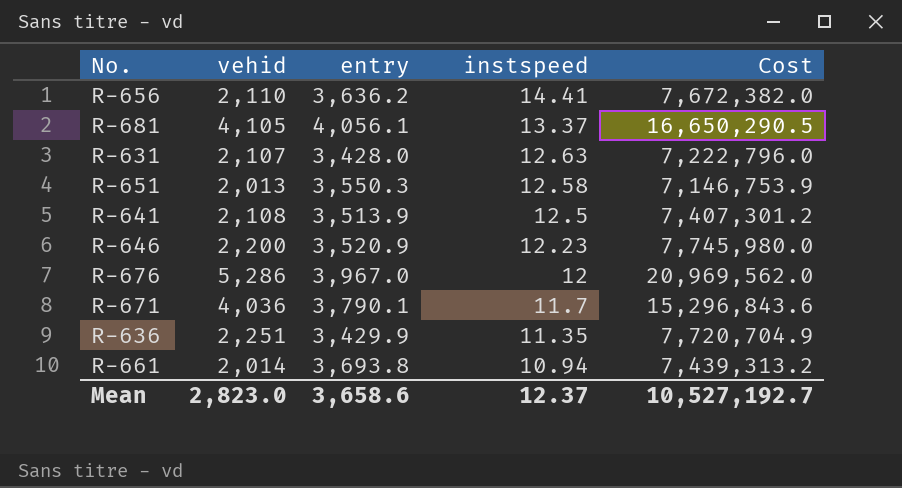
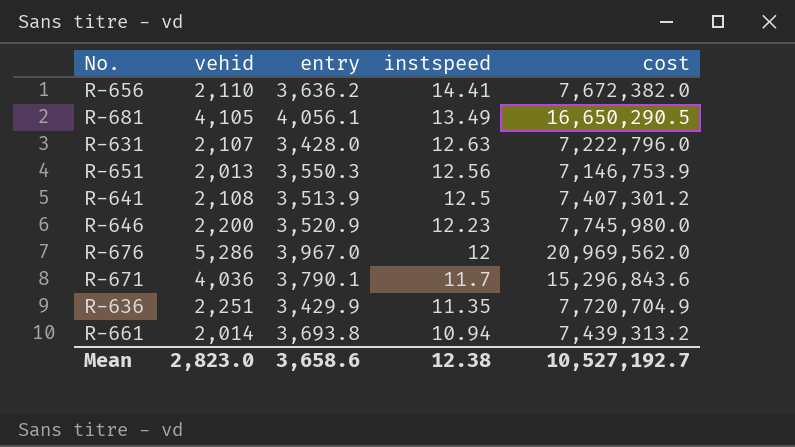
column name: Cost -> cost
R-681 | instspeed: 13.37 -> 13.49
R-651 | instspeed: 12.58 -> 12.56
Mean | instspeed: 12.37 -> 12.38

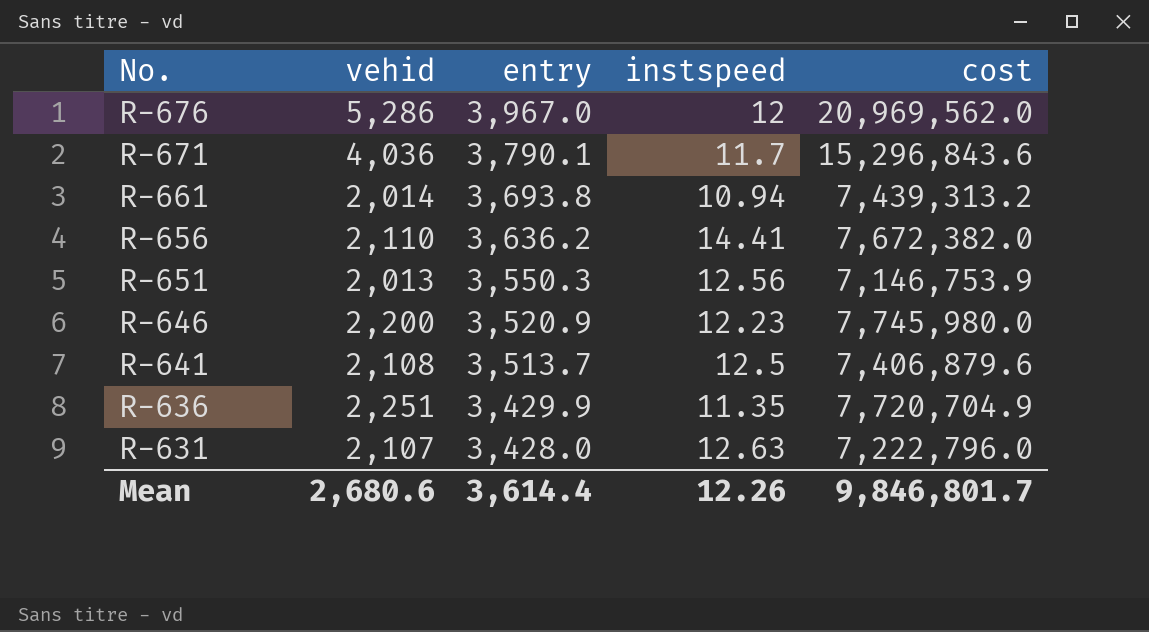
row order: instspeed descending -> No. descending
row R-681: 4,105 | 4,056.1 | 13.49 | 16,650,290.5 -> none
R-641 | entry: 3,513.9 -> 3,513.7
R-641 | cost: 7,407,301.2 -> 7,406,879.6
Mean | vehid: 2,823.0 -> 2,680.6
Mean | entry: 3,658.6 -> 3,614.4
Mean | instspeed: 12.38 -> 12.26
Mean | cost: 10,527,192.7 -> 9,846,801.7

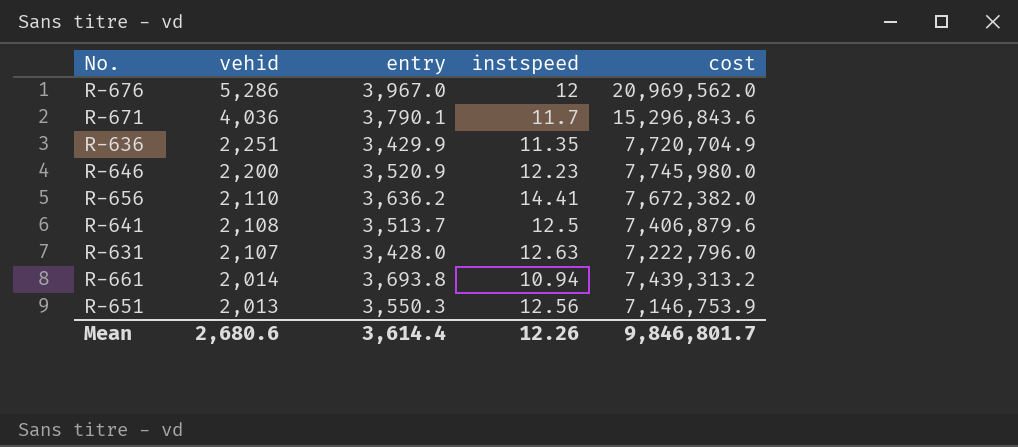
row order: No. descending -> vehid descending

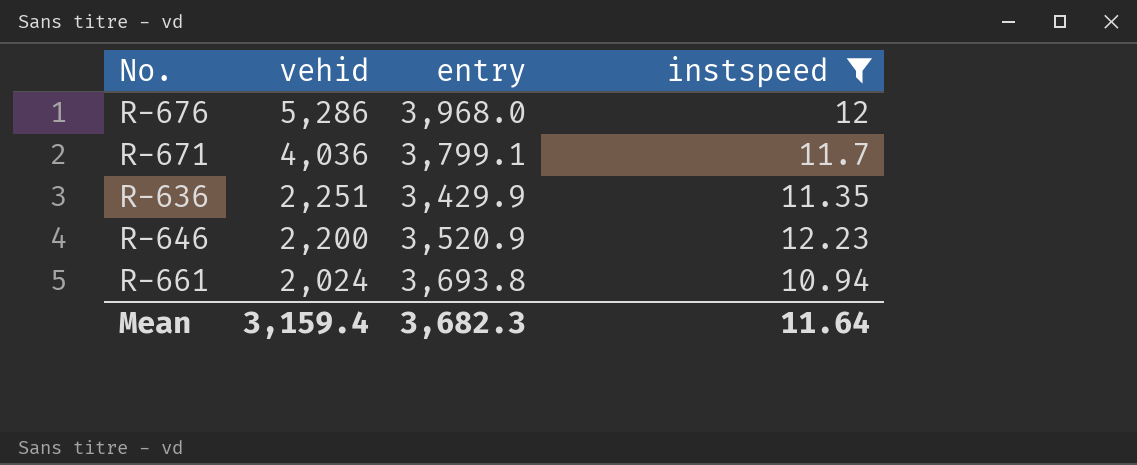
filter: none -> instspeed <= 12.23
column cost | formula: [vehid] * [entry] -> none
R-676 | entry: 3,967.0 -> 3,968.0
R-671 | entry: 3,790.1 -> 3,799.1
R-661 | vehid: 2,014 -> 2,024
Mean | vehid: 2,680.6 -> 3,159.4
Mean | entry: 3,614.4 -> 3,682.3
Mean | instspeed: 12.26 -> 11.64

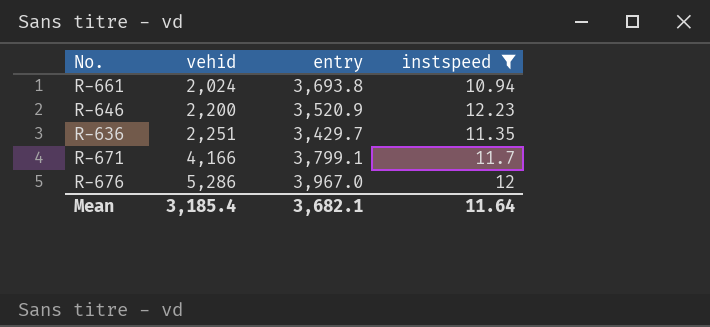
row order: vehid descending -> vehid ascending
R-636 | entry: 3,429.9 -> 3,429.7
R-671 | vehid: 4,036 -> 4,166
R-676 | entry: 3,968.0 -> 3,967.0
Mean | vehid: 3,159.4 -> 3,185.4
Mean | entry: 3,682.3 -> 3,682.1

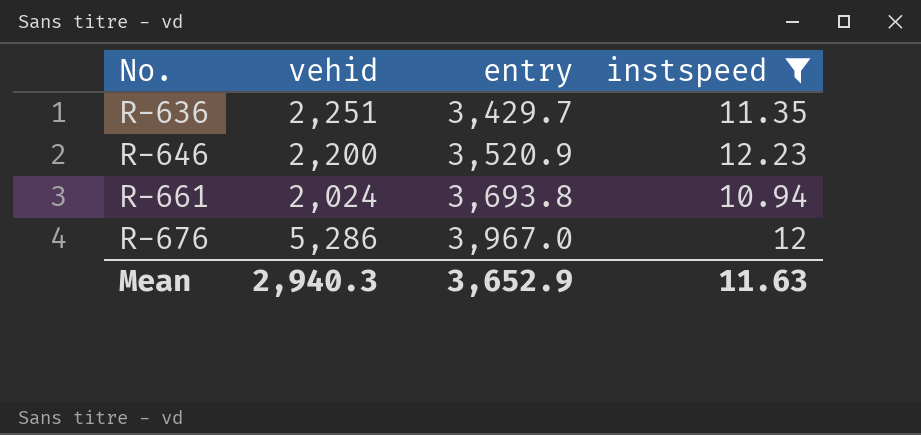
row order: vehid ascending -> No. ascending
row R-671: 4,166 | 3,799.1 | 11.7 -> none
Mean | vehid: 3,185.4 -> 2,940.3
Mean | entry: 3,682.1 -> 3,652.9
Mean | instspeed: 11.64 -> 11.63

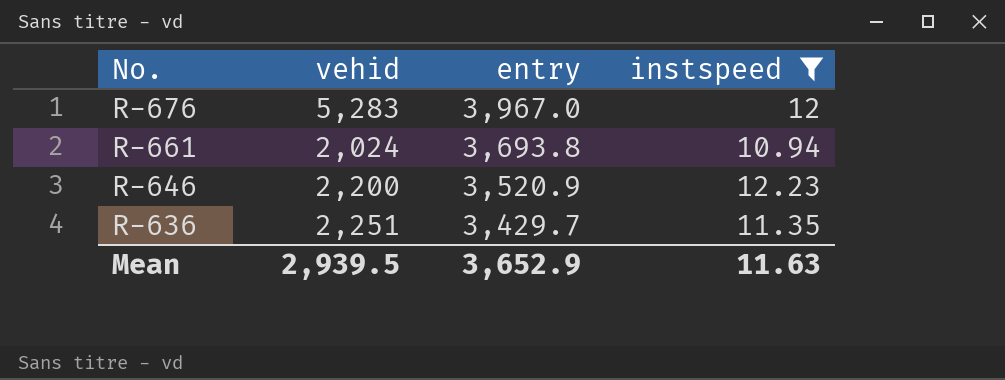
row order: No. ascending -> No. descending
R-676 | vehid: 5,286 -> 5,283
Mean | vehid: 2,940.3 -> 2,939.5

